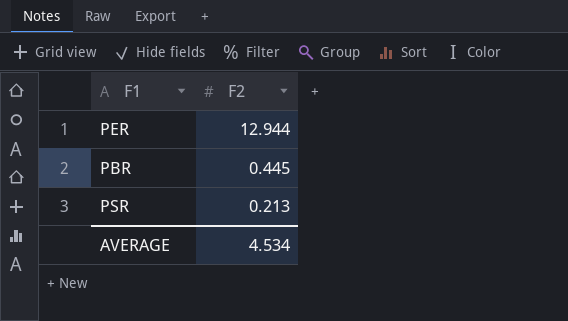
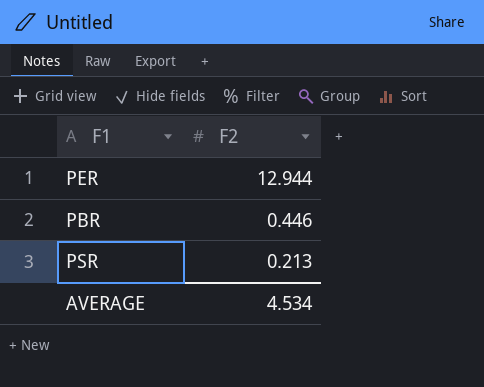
PBR | F2: 0.445 -> 0.446

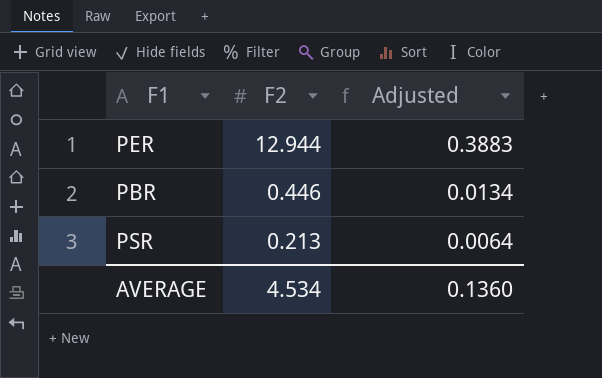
column Adjusted | formula: none -> [F2] * 0.03

